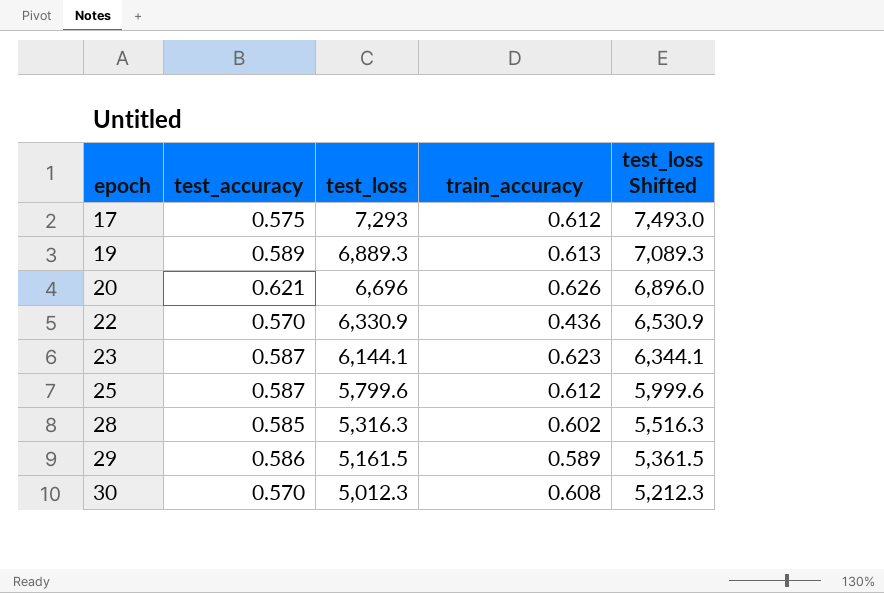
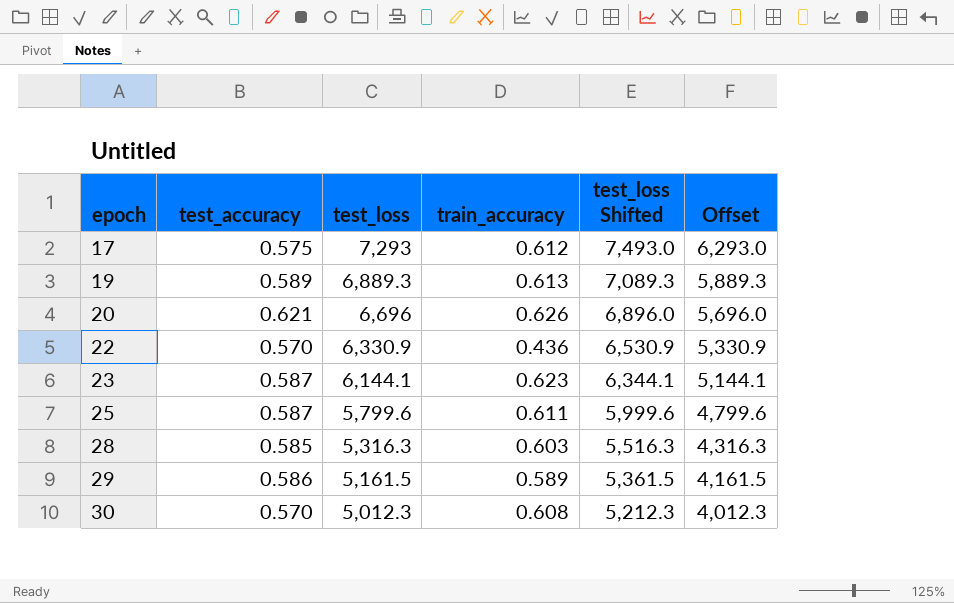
column Offset | formula: none -> [test_loss] - 1000
25 | train_accuracy: 0.612 -> 0.611
28 | train_accuracy: 0.602 -> 0.603

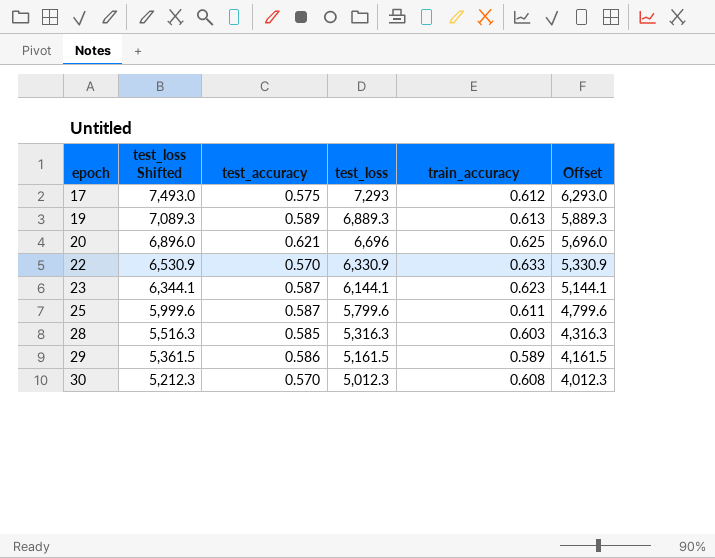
column test_loss Shifted | position: 5 -> 2
20 | train_accuracy: 0.626 -> 0.625
22 | train_accuracy: 0.436 -> 0.633

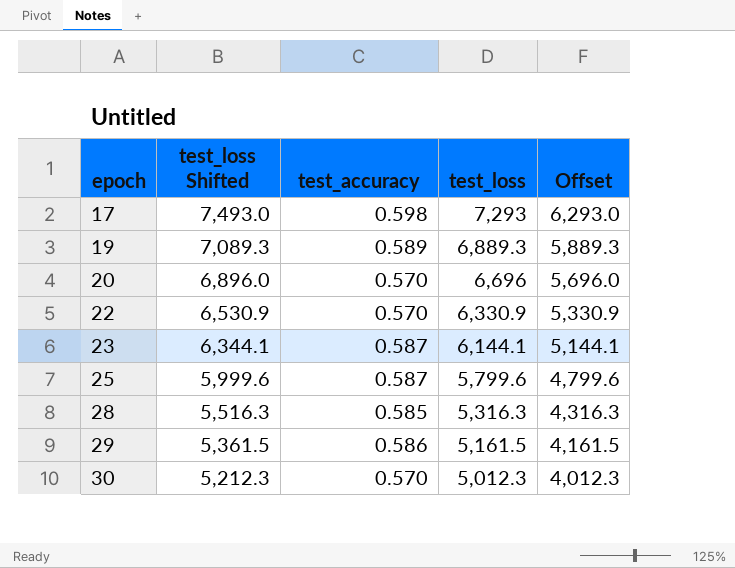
column train_accuracy | position: 5 -> none
17 | test_accuracy: 0.575 -> 0.598
20 | test_accuracy: 0.621 -> 0.570

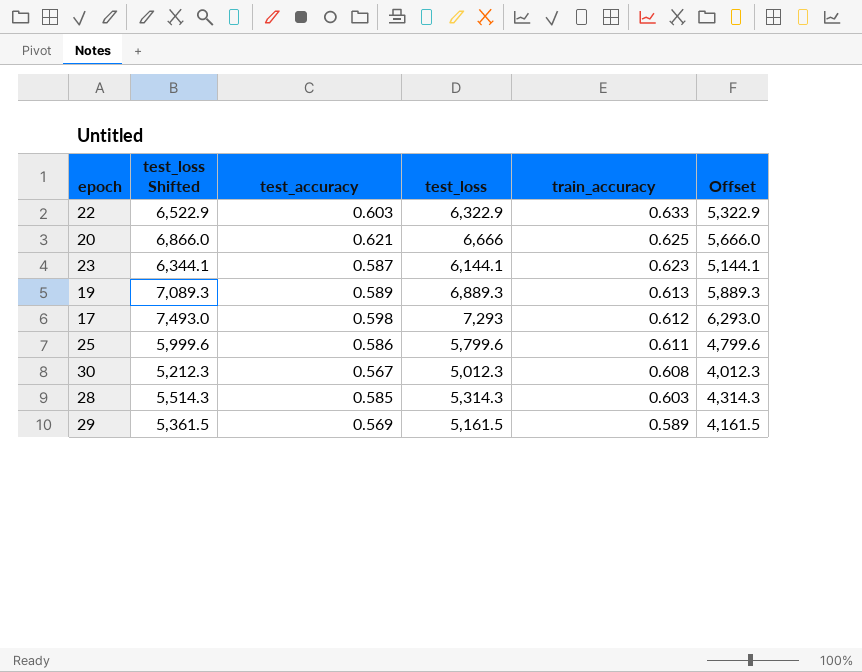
row order: epoch ascending -> train_accuracy descending
column train_accuracy | position: none -> 5
22 | test_loss Shifted: 6,530.9 -> 6,522.9
22 | test_accuracy: 0.570 -> 0.603
22 | test_loss: 6,330.9 -> 6,322.9
22 | Offset: 5,330.9 -> 5,322.9
20 | test_loss Shifted: 6,896.0 -> 6,866.0
20 | test_accuracy: 0.570 -> 0.621
20 | test_loss: 6,696 -> 6,666
20 | Offset: 5,696.0 -> 5,666.0
25 | test_accuracy: 0.587 -> 0.586
30 | test_accuracy: 0.570 -> 0.567
28 | test_loss Shifted: 5,516.3 -> 5,514.3
28 | test_loss: 5,316.3 -> 5,314.3
28 | Offset: 4,316.3 -> 4,314.3
29 | test_accuracy: 0.586 -> 0.569

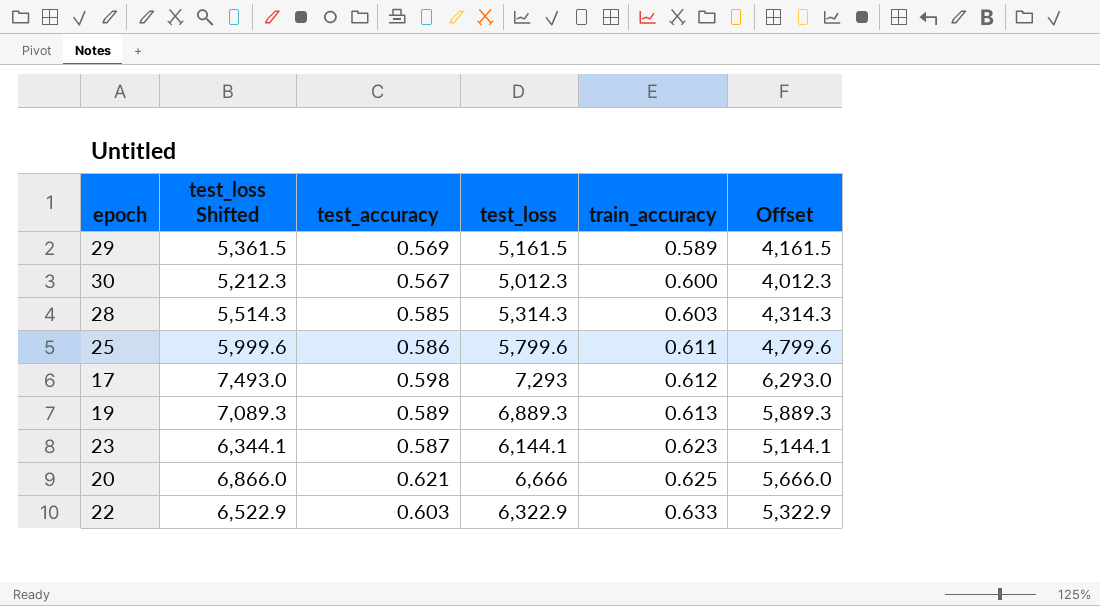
row order: train_accuracy descending -> train_accuracy ascending
30 | train_accuracy: 0.608 -> 0.600

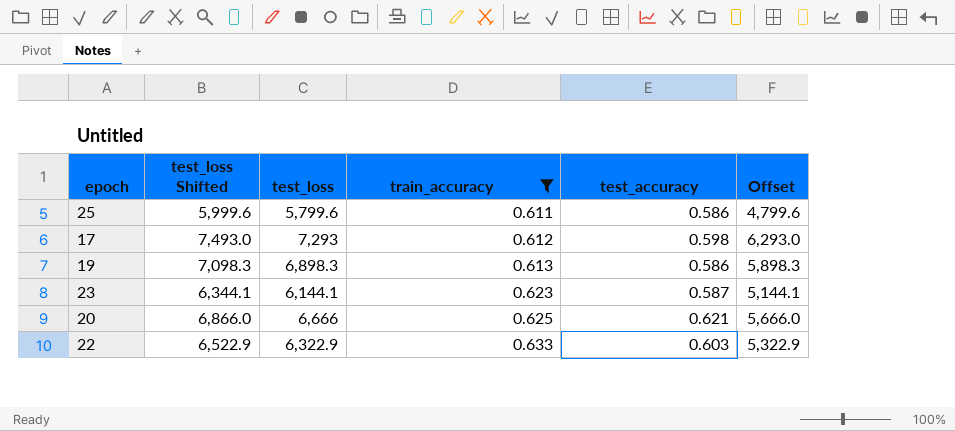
filter: none -> train_accuracy >= 0.611
column test_accuracy | position: 3 -> 5
19 | test_loss Shifted: 7,089.3 -> 7,098.3
19 | test_loss: 6,889.3 -> 6,898.3
19 | test_accuracy: 0.589 -> 0.586
19 | Offset: 5,889.3 -> 5,898.3

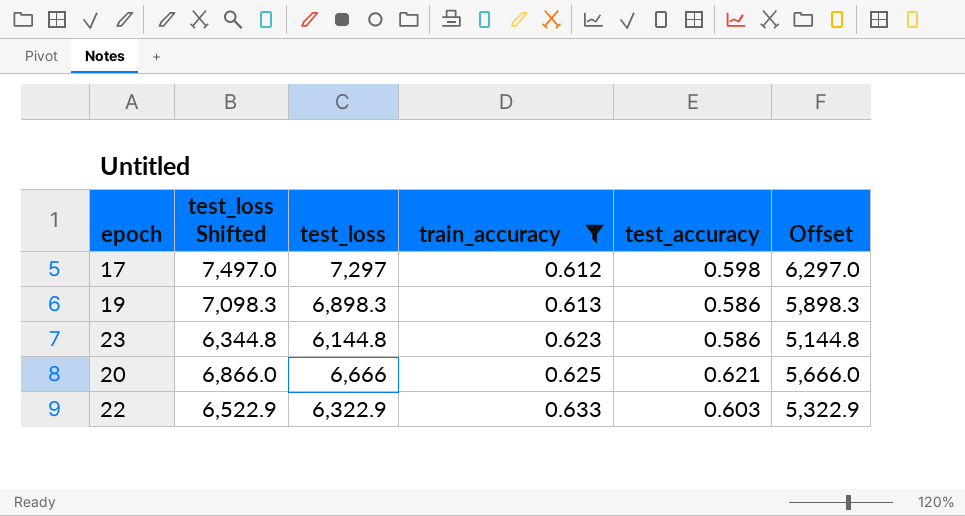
row 25: 5,999.6 | 5,799.6 | 0.611 | 0.586 | 4,799.6 -> none
17 | test_loss Shifted: 7,493.0 -> 7,497.0
17 | test_loss: 7,293 -> 7,297
17 | Offset: 6,293.0 -> 6,297.0
23 | test_loss Shifted: 6,344.1 -> 6,344.8
23 | test_loss: 6,144.1 -> 6,144.8
23 | test_accuracy: 0.587 -> 0.586
23 | Offset: 5,144.1 -> 5,144.8

